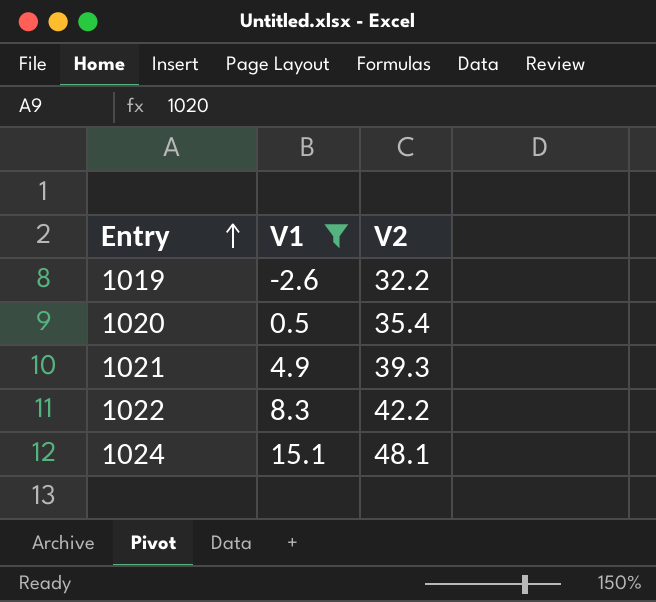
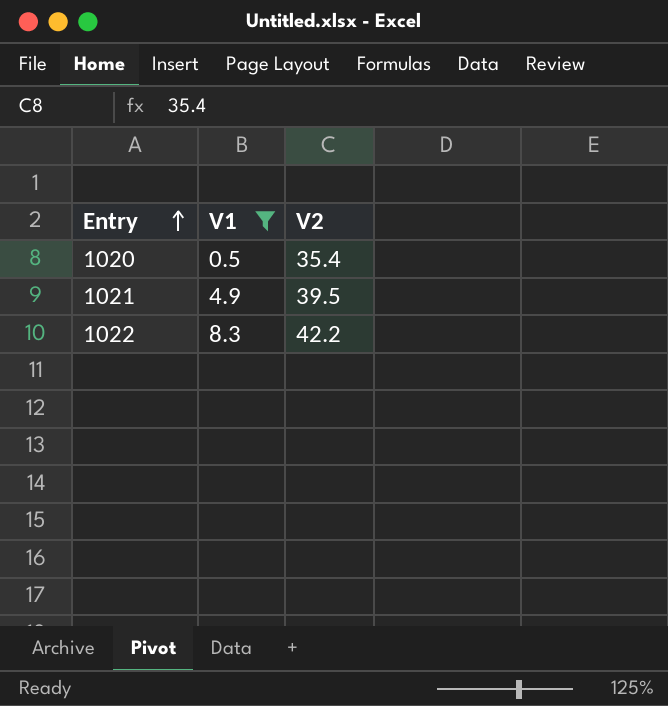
row 1019: -2.6 | 32.2 -> none
row 1024: 15.1 | 48.1 -> none
1021 | V2: 39.3 -> 39.5

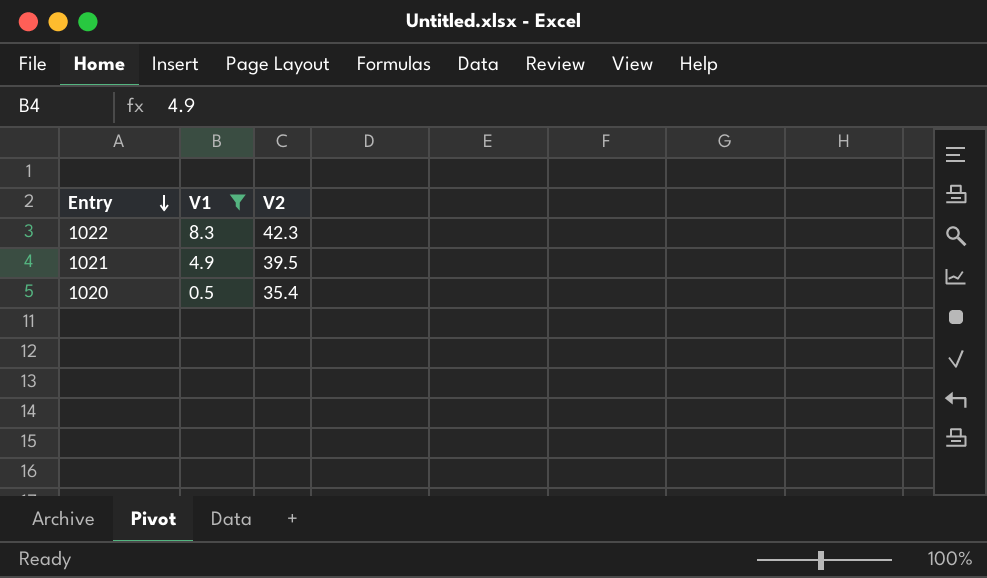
row order: Entry ascending -> Entry descending
1022 | V2: 42.2 -> 42.3

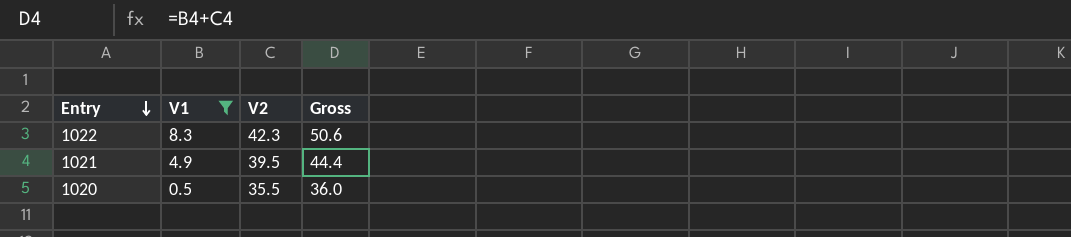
column Gross | formula: none -> [V1] + [V2]
1020 | V2: 35.4 -> 35.5

